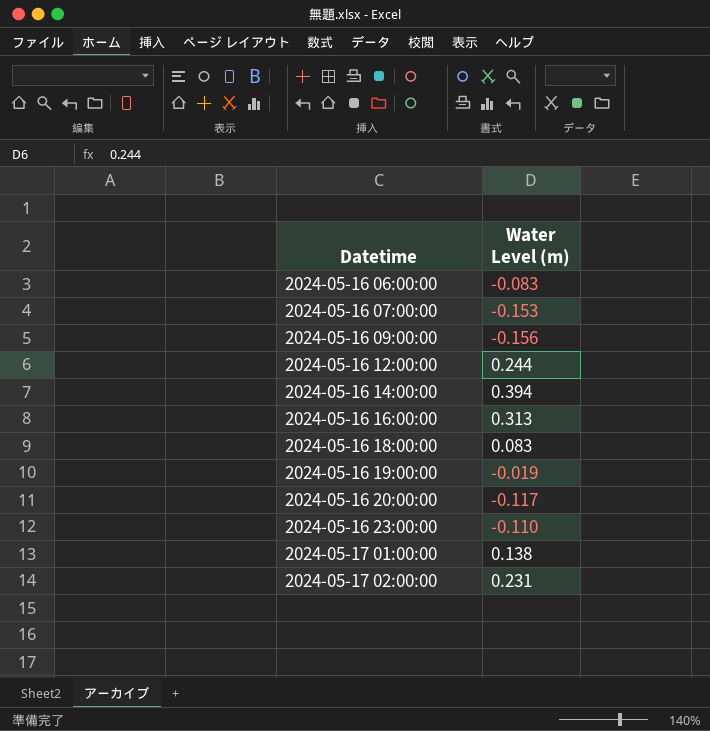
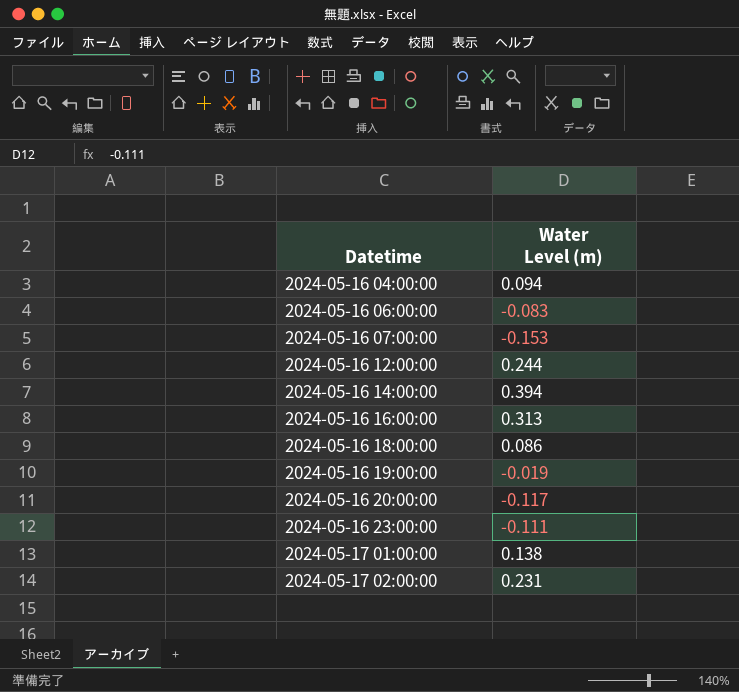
row 2024-05-16 09:00:00: -0.156 -> none
row 2024-05-16 04:00:00: none -> 0.094
2024-05-16 18:00:00 | Water Level (m): 0.083 -> 0.086
2024-05-16 23:00:00 | Water Level (m): -0.110 -> -0.111

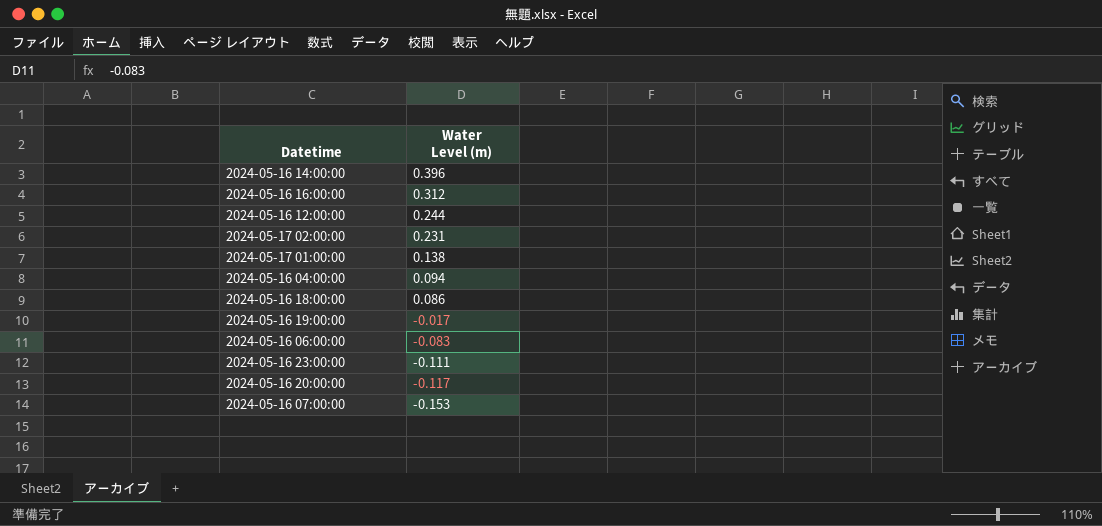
row order: Datetime ascending -> Water Level (m) descending
2024-05-16 14:00:00 | Water Level (m): 0.394 -> 0.396
2024-05-16 16:00:00 | Water Level (m): 0.313 -> 0.312
2024-05-16 19:00:00 | Water Level (m): -0.019 -> -0.017

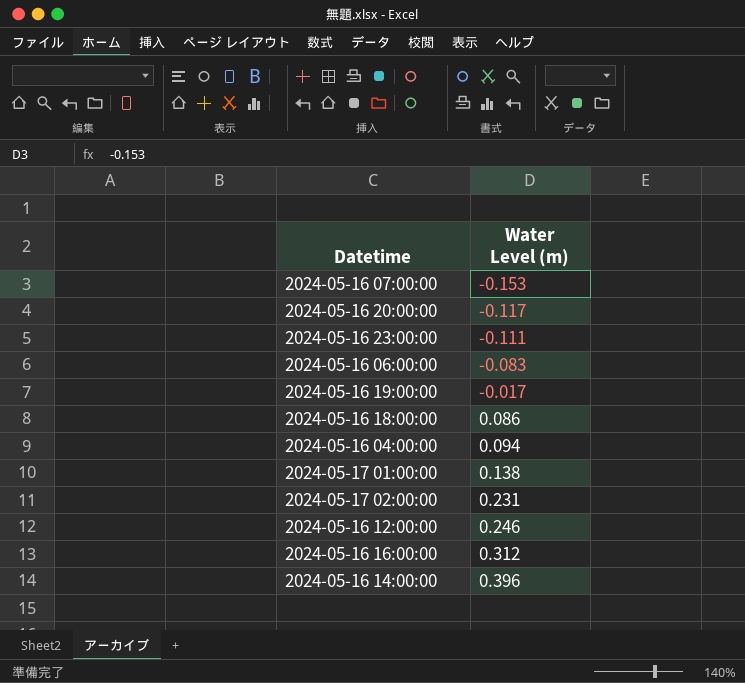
row order: Water Level (m) descending -> Water Level (m) ascending
2024-05-16 12:00:00 | Water Level (m): 0.244 -> 0.246

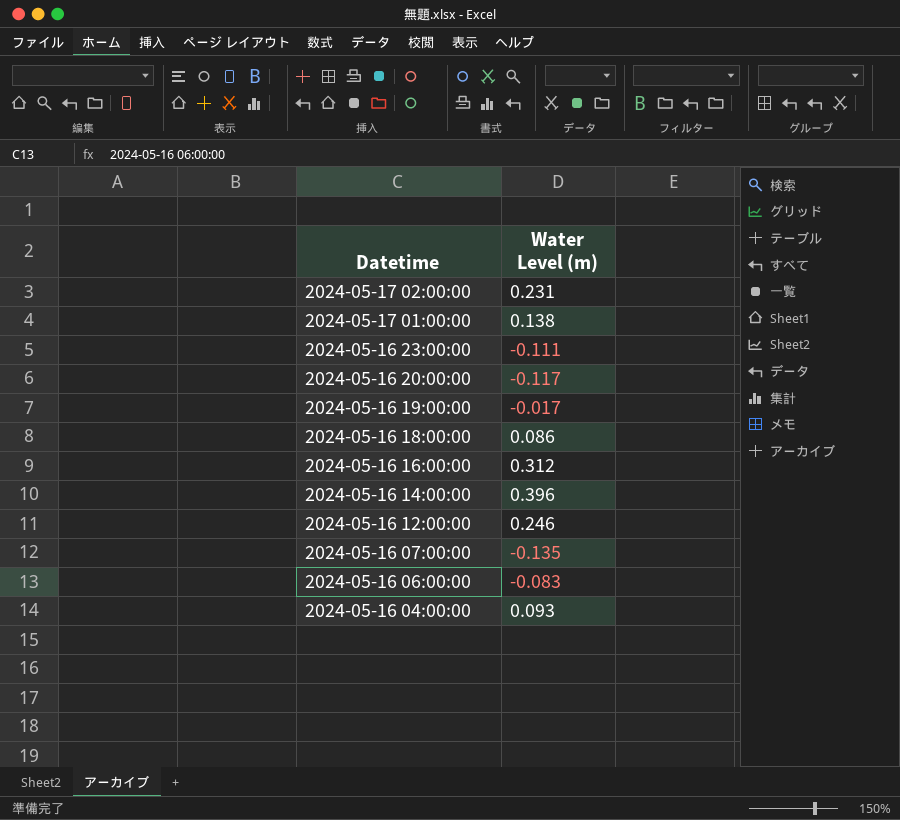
row order: Water Level (m) ascending -> Datetime descending
2024-05-16 07:00:00 | Water Level (m): -0.153 -> -0.135
2024-05-16 04:00:00 | Water Level (m): 0.094 -> 0.093

